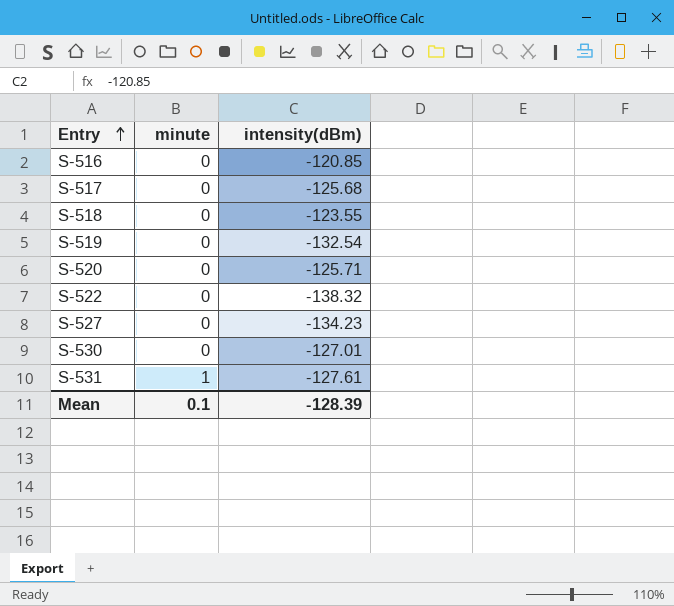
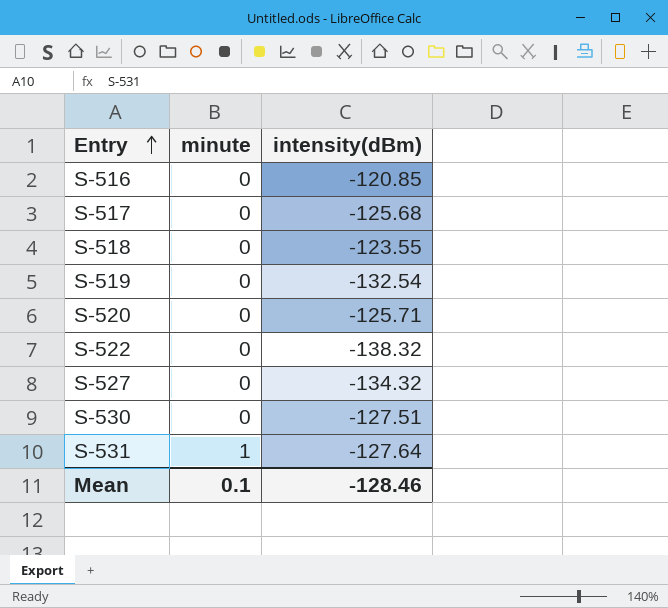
S-527 | intensity(dBm): -134.23 -> -134.32
S-530 | intensity(dBm): -127.01 -> -127.51
S-531 | intensity(dBm): -127.61 -> -127.64
Mean | intensity(dBm): -128.39 -> -128.46

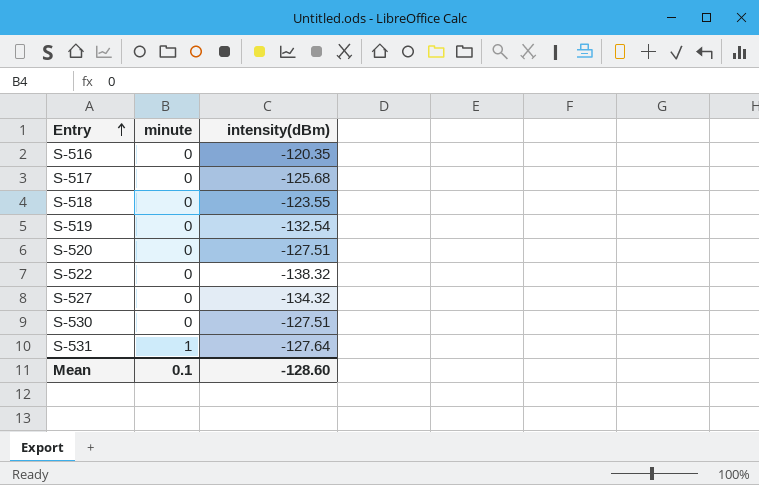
S-516 | intensity(dBm): -120.85 -> -120.35
S-520 | intensity(dBm): -125.71 -> -127.51
Mean | intensity(dBm): -128.46 -> -128.60

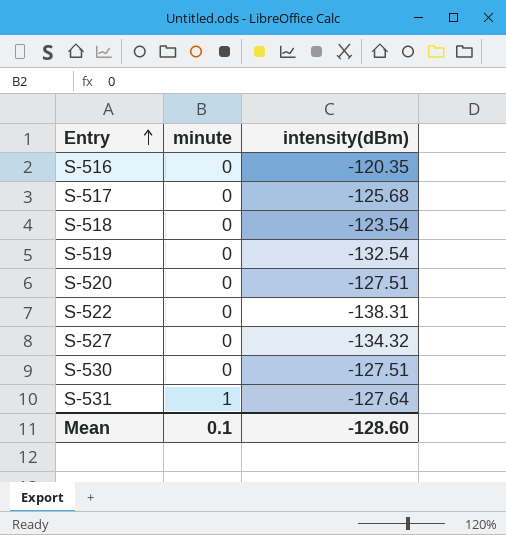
S-518 | intensity(dBm): -123.55 -> -123.54
S-522 | intensity(dBm): -138.32 -> -138.31

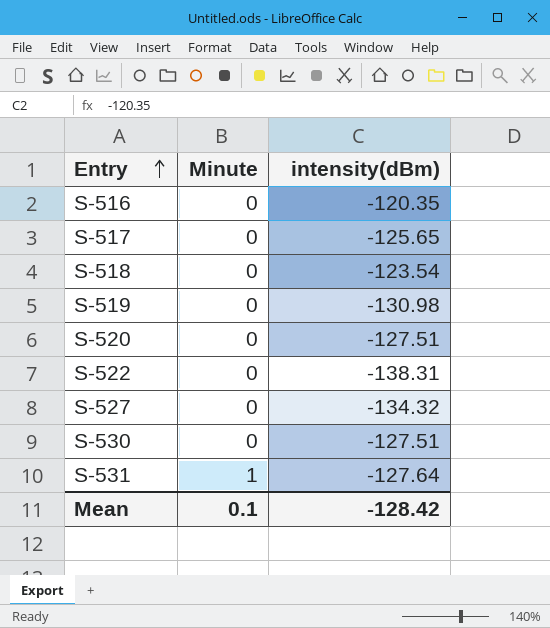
column name: minute -> Minute
S-517 | intensity(dBm): -125.68 -> -125.65
S-519 | intensity(dBm): -132.54 -> -130.98
Mean | intensity(dBm): -128.60 -> -128.42

